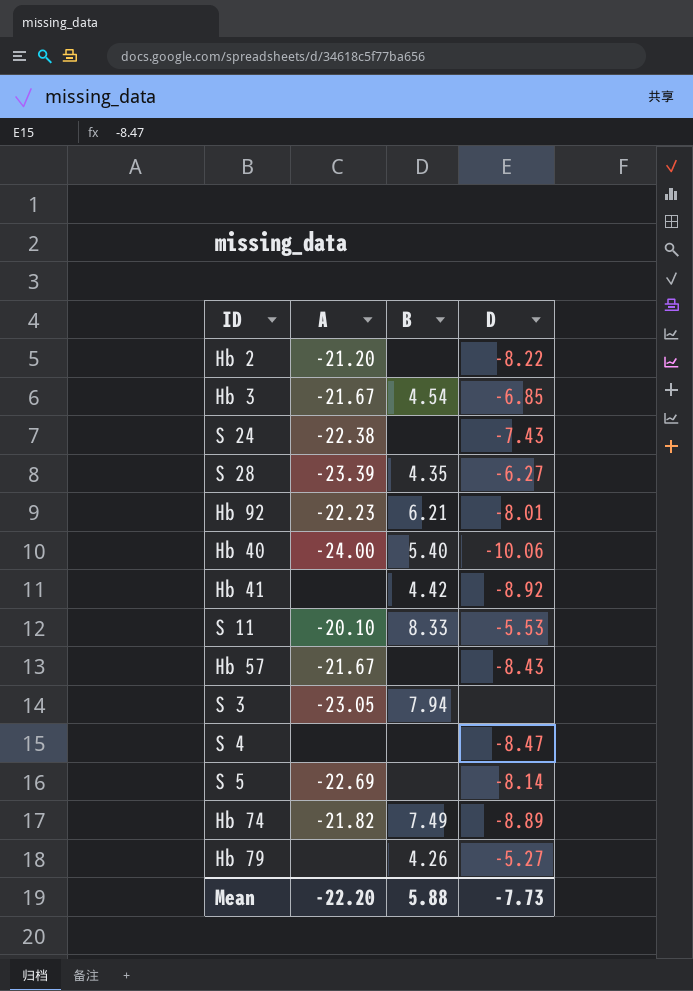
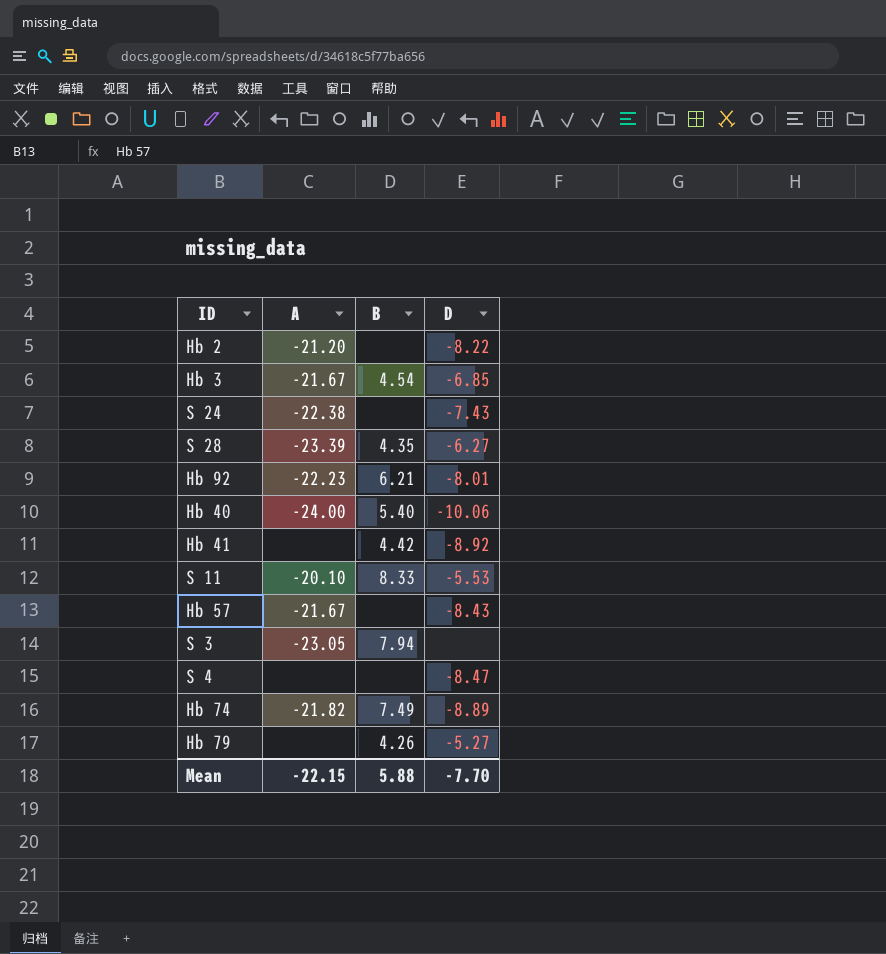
row S 5: -22.69 | none | -8.14 -> none
Mean | A: -22.20 -> -22.15
Mean | D: -7.73 -> -7.70

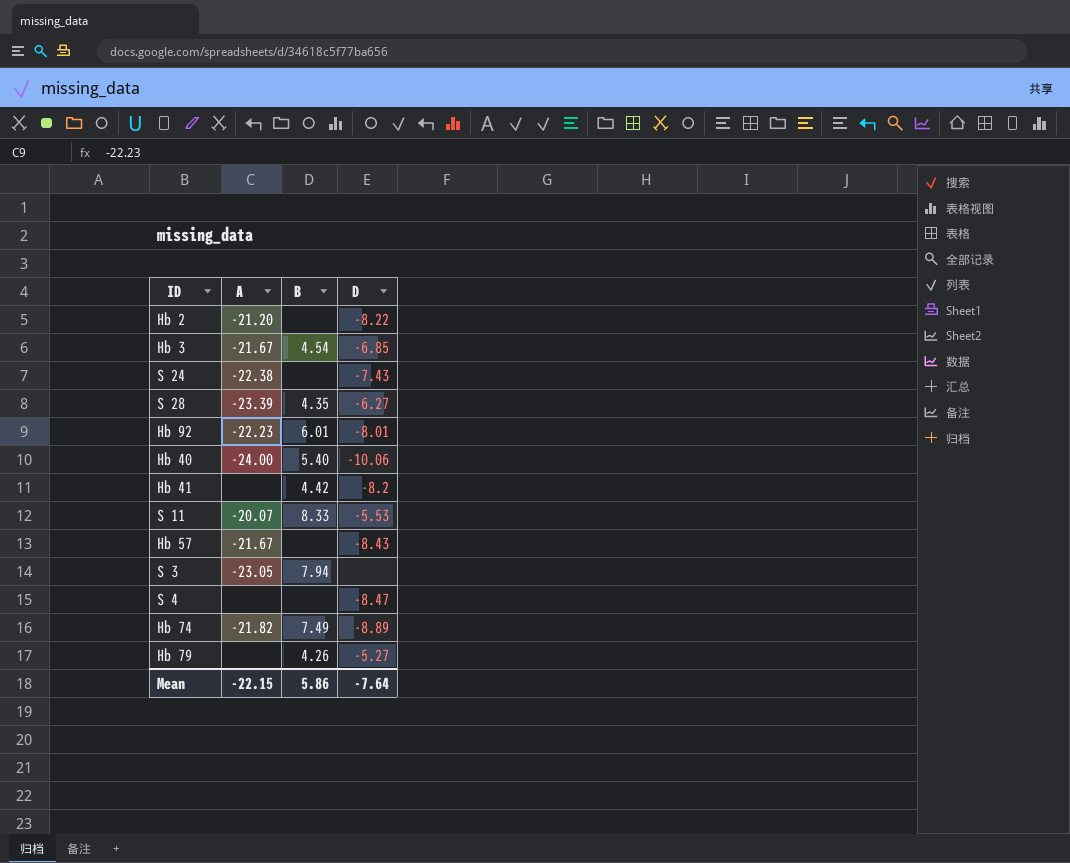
Hb 92 | B: 6.21 -> 6.01
Hb 41 | D: -8.92 -> -8.2
S 11 | A: -20.10 -> -20.07
Mean | B: 5.88 -> 5.86
Mean | D: -7.70 -> -7.64

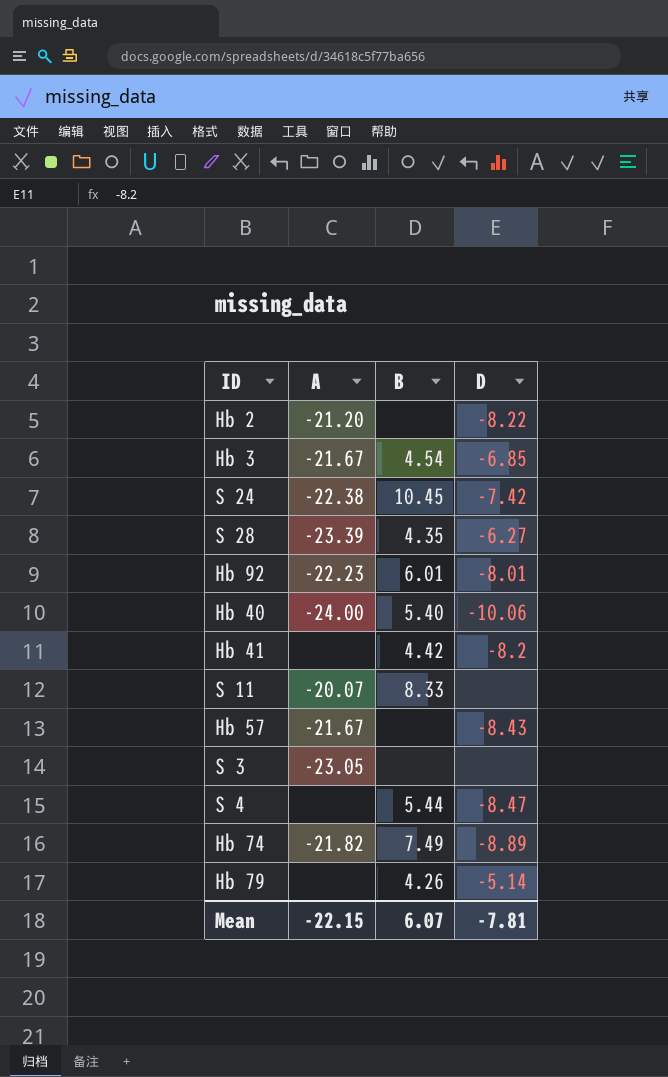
S 24 | B: none -> 10.45
S 24 | D: -7.43 -> -7.42
S 11 | D: -5.53 -> none
S 3 | B: 7.94 -> none
S 4 | B: none -> 5.44
Hb 79 | D: -5.27 -> -5.14
Mean | B: 5.86 -> 6.07
Mean | D: -7.64 -> -7.81

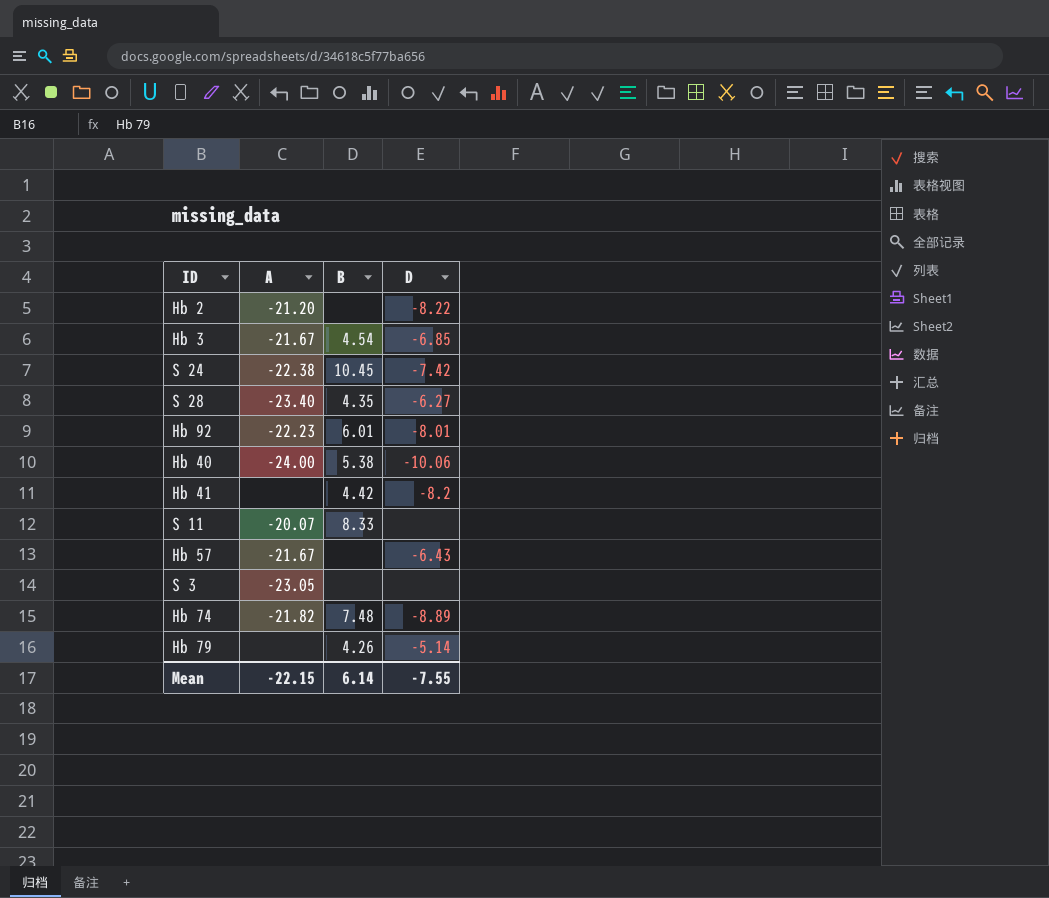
row S 4: none | 5.44 | -8.47 -> none
S 28 | A: -23.39 -> -23.40
Hb 40 | B: 5.40 -> 5.38
Hb 57 | D: -8.43 -> -6.43
Hb 74 | B: 7.49 -> 7.48
Mean | B: 6.07 -> 6.14
Mean | D: -7.81 -> -7.55

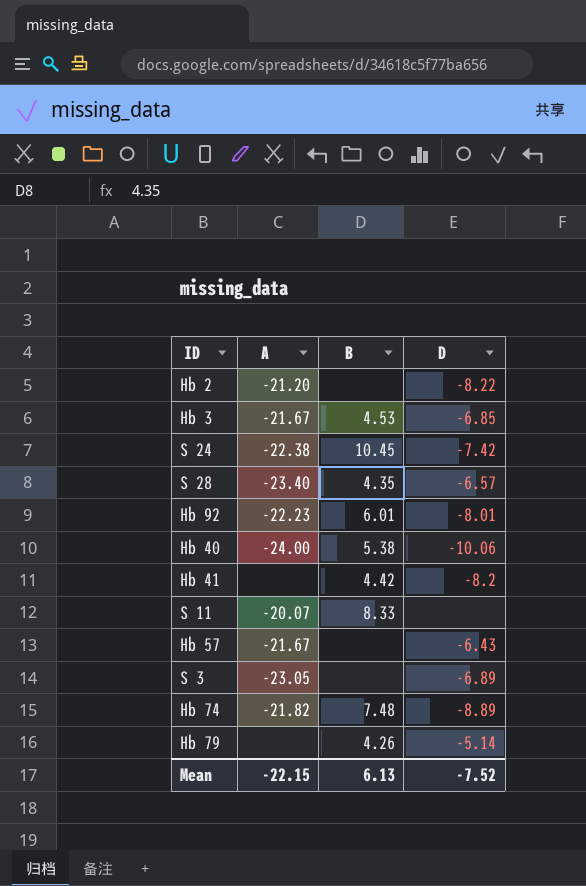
Hb 3 | B: 4.54 -> 4.53
S 28 | D: -6.27 -> -6.57
S 3 | D: none -> -6.89
Mean | B: 6.14 -> 6.13
Mean | D: -7.55 -> -7.52

